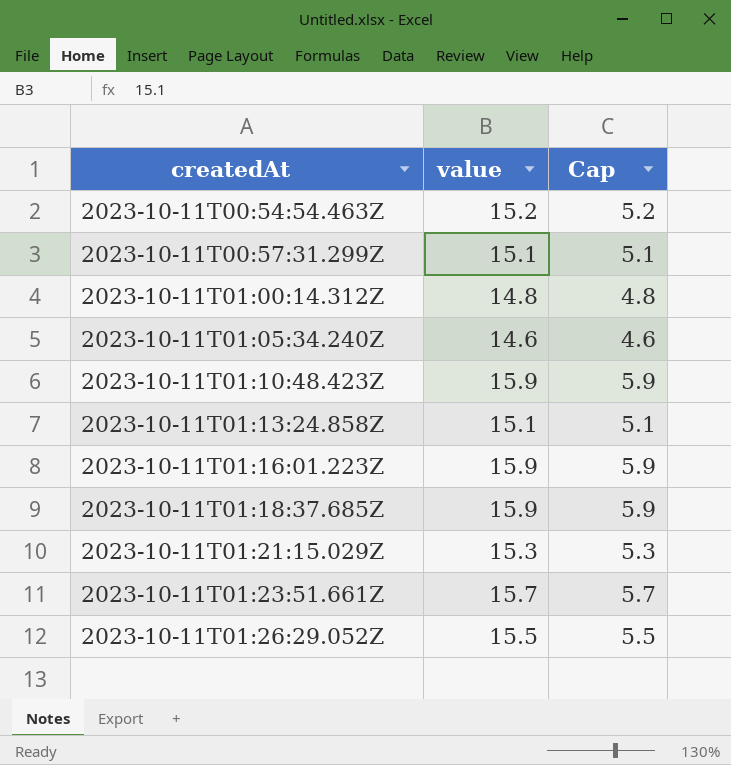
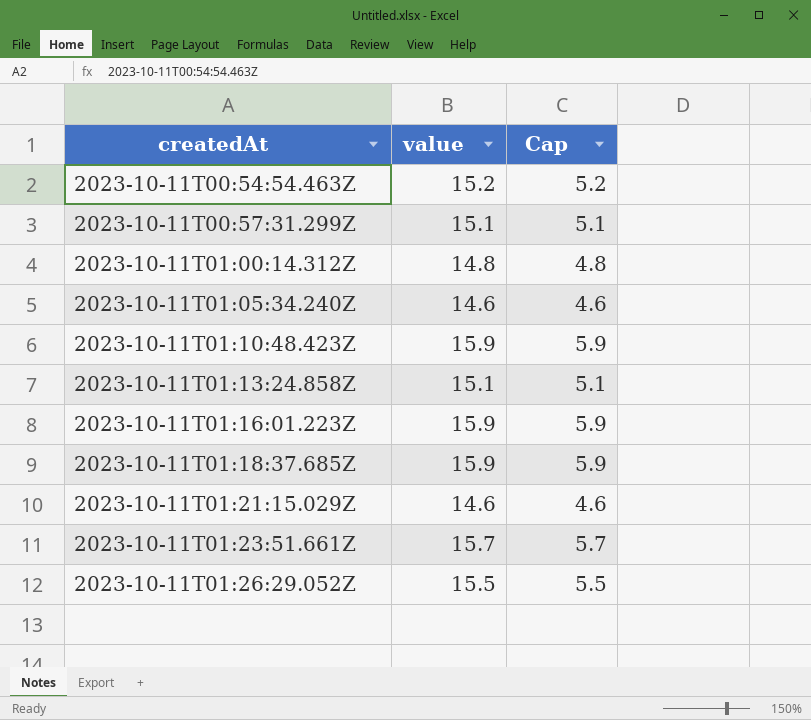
2023-10-11T01:21:15.029Z | value: 15.3 -> 14.6
2023-10-11T01:21:15.029Z | Cap: 5.3 -> 4.6

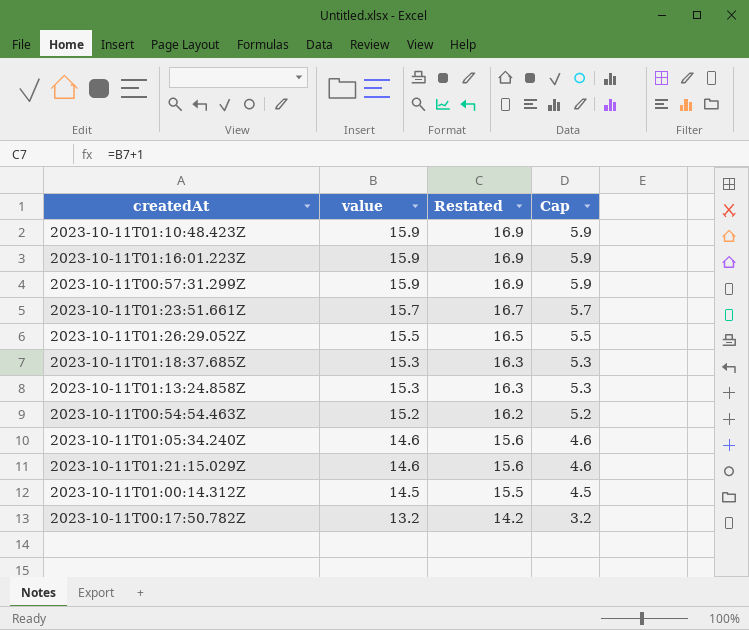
row order: createdAt ascending -> value descending
column Restated | formula: none -> [value] + 1
2023-10-11T00:57:31.299Z | value: 15.1 -> 15.9
2023-10-11T00:57:31.299Z | Cap: 5.1 -> 5.9
2023-10-11T01:18:37.685Z | value: 15.9 -> 15.3
2023-10-11T01:18:37.685Z | Cap: 5.9 -> 5.3
2023-10-11T01:13:24.858Z | value: 15.1 -> 15.3
2023-10-11T01:13:24.858Z | Cap: 5.1 -> 5.3
2023-10-11T01:00:14.312Z | value: 14.8 -> 14.5
2023-10-11T01:00:14.312Z | Cap: 4.8 -> 4.5
row 2023-10-11T00:17:50.782Z: none -> 13.2 | 14.2 | 3.2

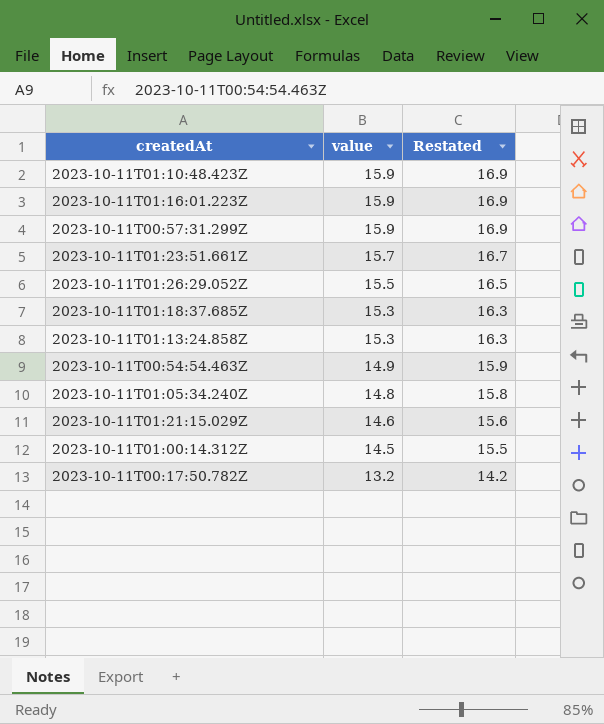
column Cap | formula: [value] - 10 -> none
2023-10-11T00:54:54.463Z | value: 15.2 -> 14.9
2023-10-11T00:54:54.463Z | Restated: 16.2 -> 15.9
2023-10-11T01:05:34.240Z | value: 14.6 -> 14.8
2023-10-11T01:05:34.240Z | Restated: 15.6 -> 15.8

